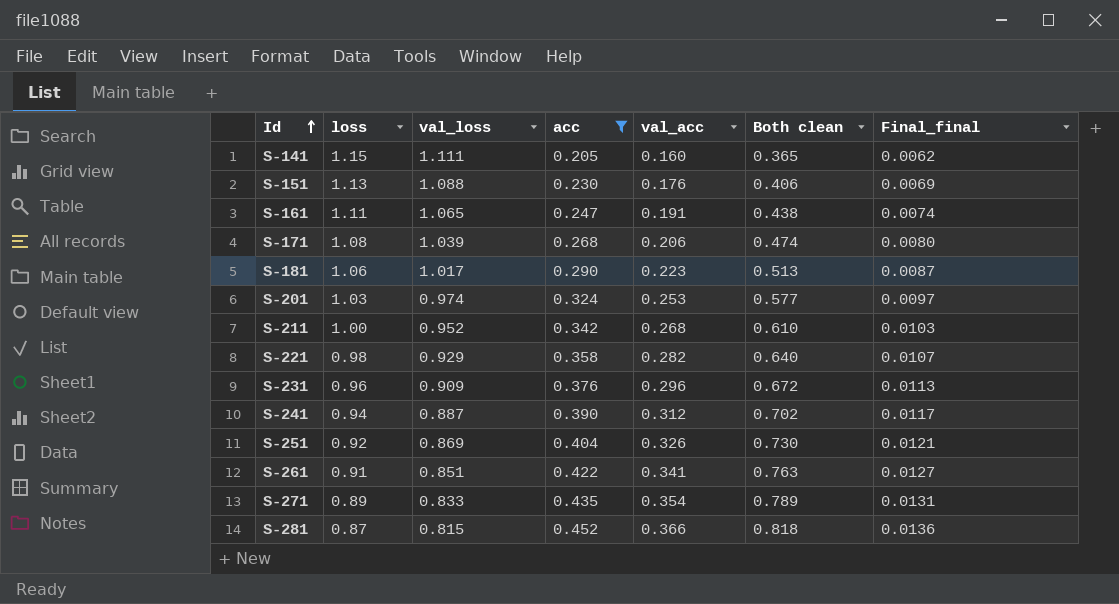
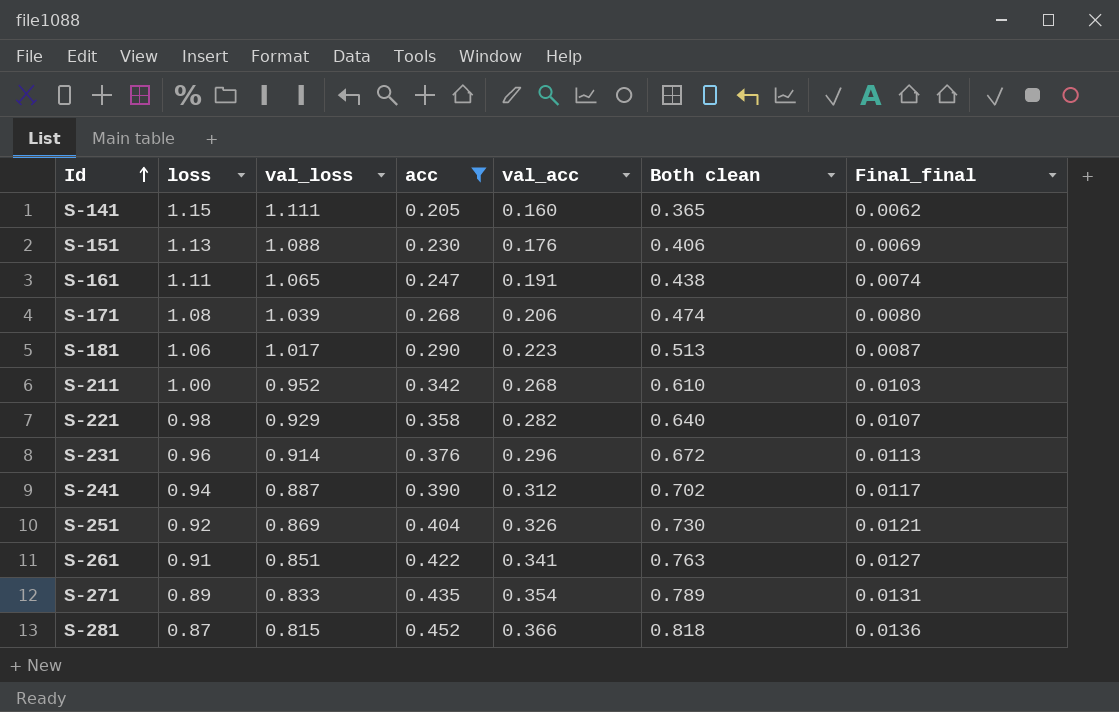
row S-201: 1.03 | 0.974 | 0.324 | 0.253 | 0.577 | 0.0097 -> none
S-231 | val_loss: 0.909 -> 0.914

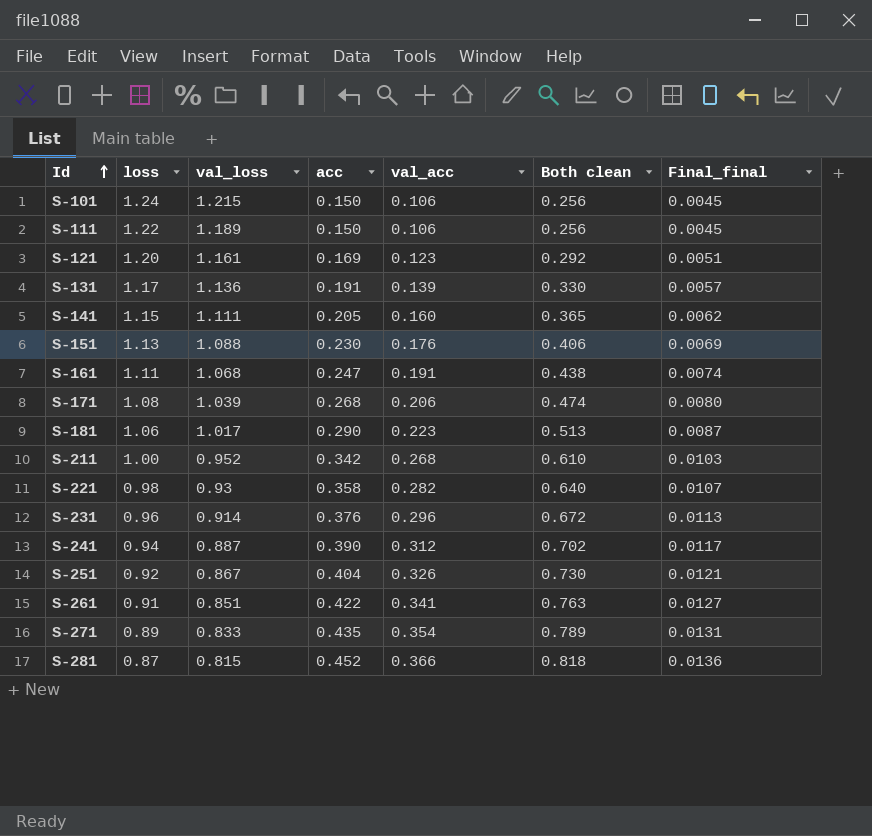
filter: acc >= 0.205 -> none
S-161 | val_loss: 1.065 -> 1.068
S-221 | val_loss: 0.929 -> 0.93
S-251 | val_loss: 0.869 -> 0.867

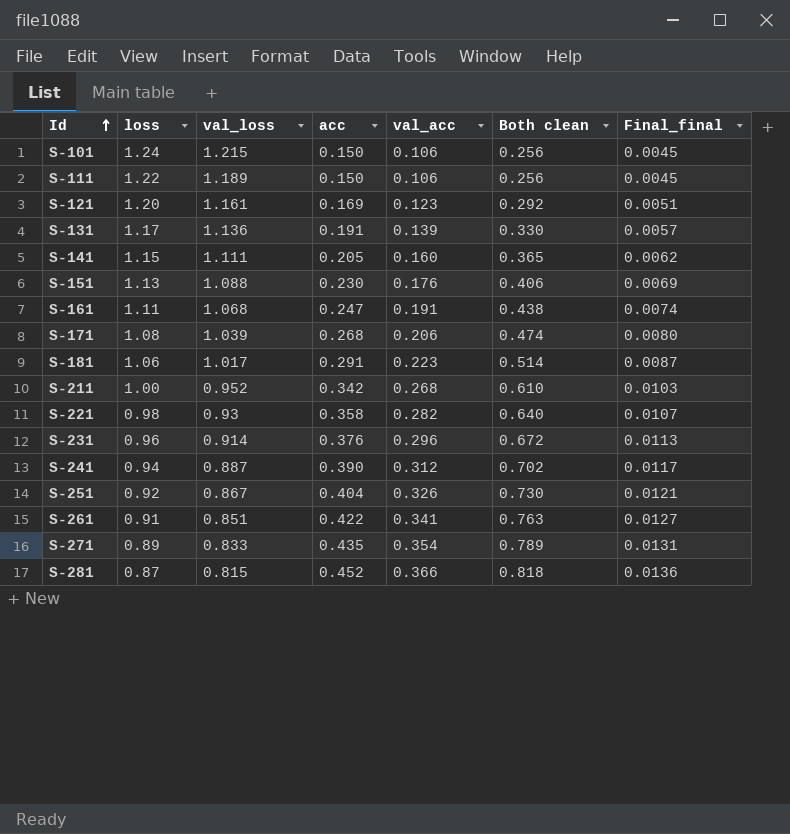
S-181 | acc: 0.290 -> 0.291
S-181 | Both clean: 0.513 -> 0.514

